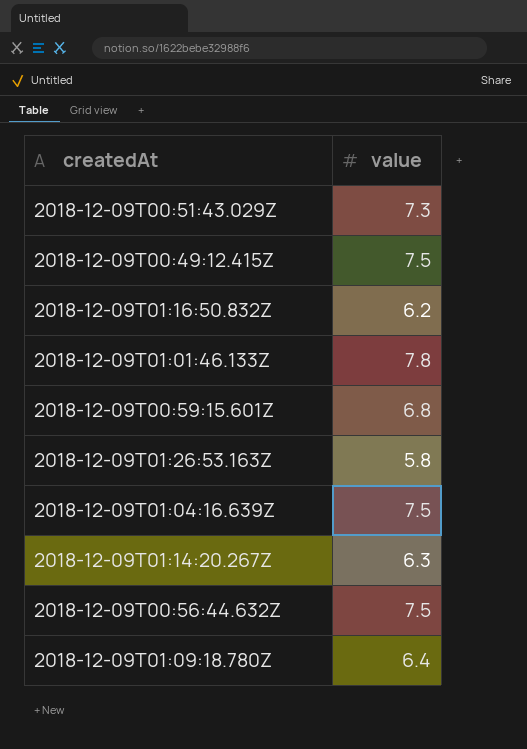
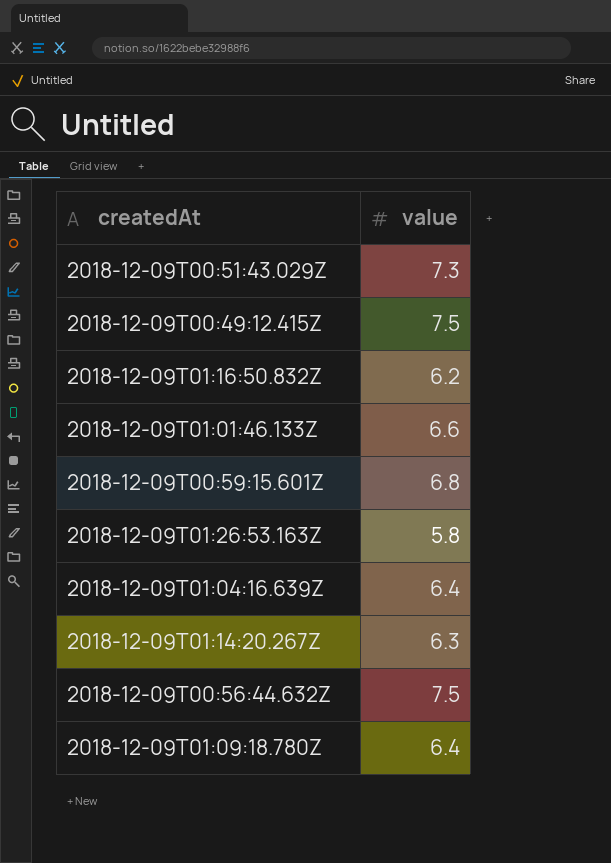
2018-12-09T01:01:46.133Z | value: 7.8 -> 6.6
2018-12-09T01:04:16.639Z | value: 7.5 -> 6.4

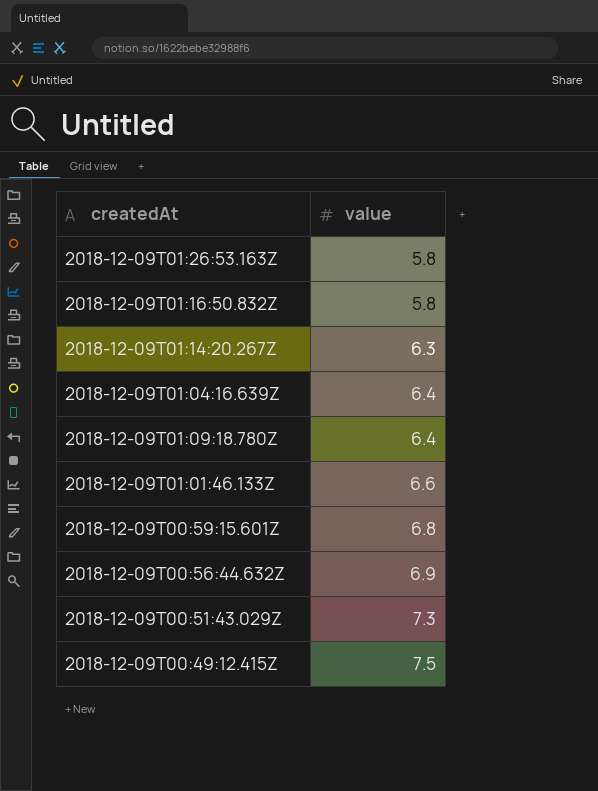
row order: none -> value ascending
2018-12-09T01:16:50.832Z | value: 6.2 -> 5.8
2018-12-09T00:56:44.632Z | value: 7.5 -> 6.9

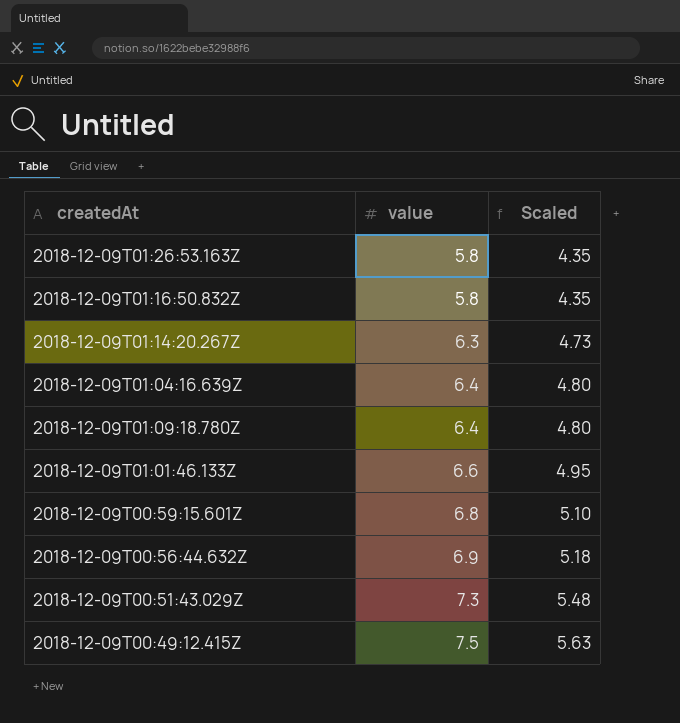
column Scaled | formula: none -> [value] * 0.75

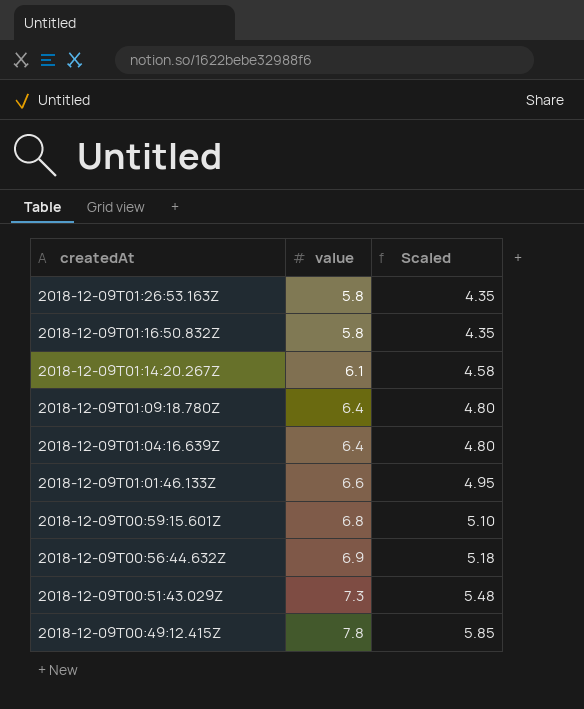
row order: value ascending -> createdAt descending
2018-12-09T01:14:20.267Z | value: 6.3 -> 6.1
2018-12-09T01:14:20.267Z | Scaled: 4.73 -> 4.58
2018-12-09T00:49:12.415Z | value: 7.5 -> 7.8
2018-12-09T00:49:12.415Z | Scaled: 5.63 -> 5.85

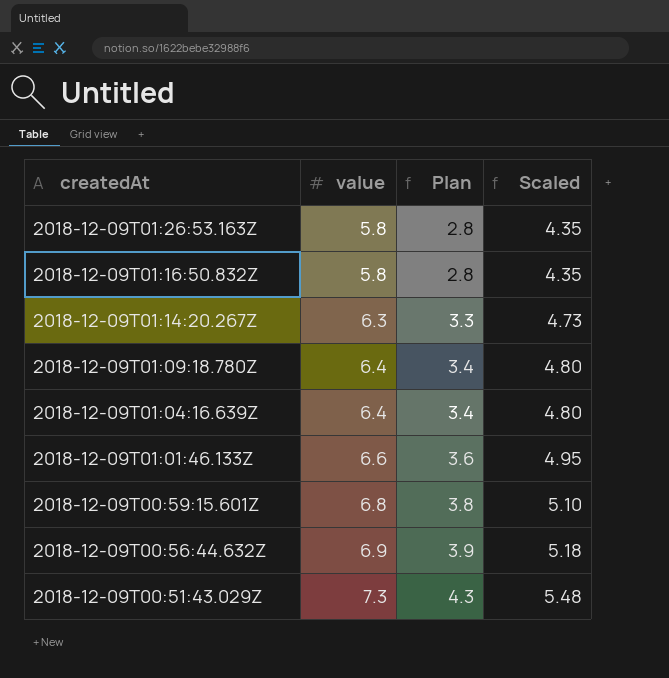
column Plan | formula: none -> [value] - 3
row 2018-12-09T00:49:12.415Z: 7.8 | 5.85 -> none
2018-12-09T01:14:20.267Z | value: 6.1 -> 6.3
2018-12-09T01:14:20.267Z | Scaled: 4.58 -> 4.73

